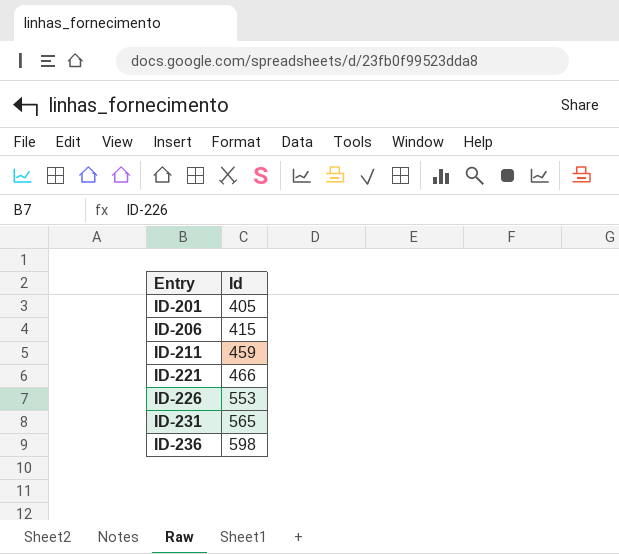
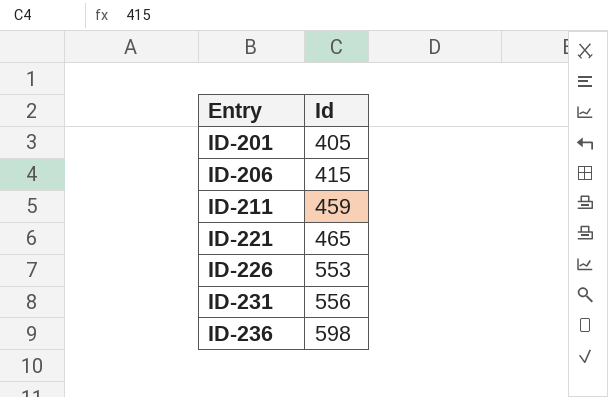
ID-221 | Id: 466 -> 465
ID-231 | Id: 565 -> 556

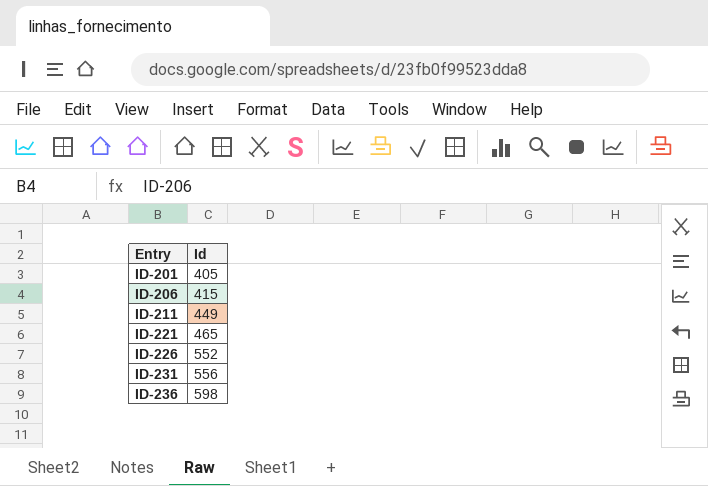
ID-211 | Id: 459 -> 449
ID-226 | Id: 553 -> 552

